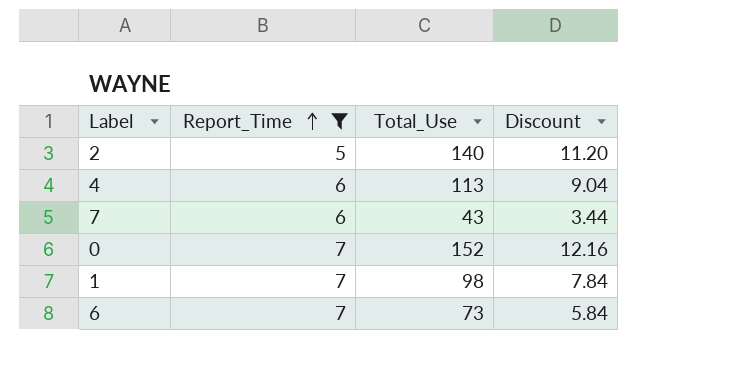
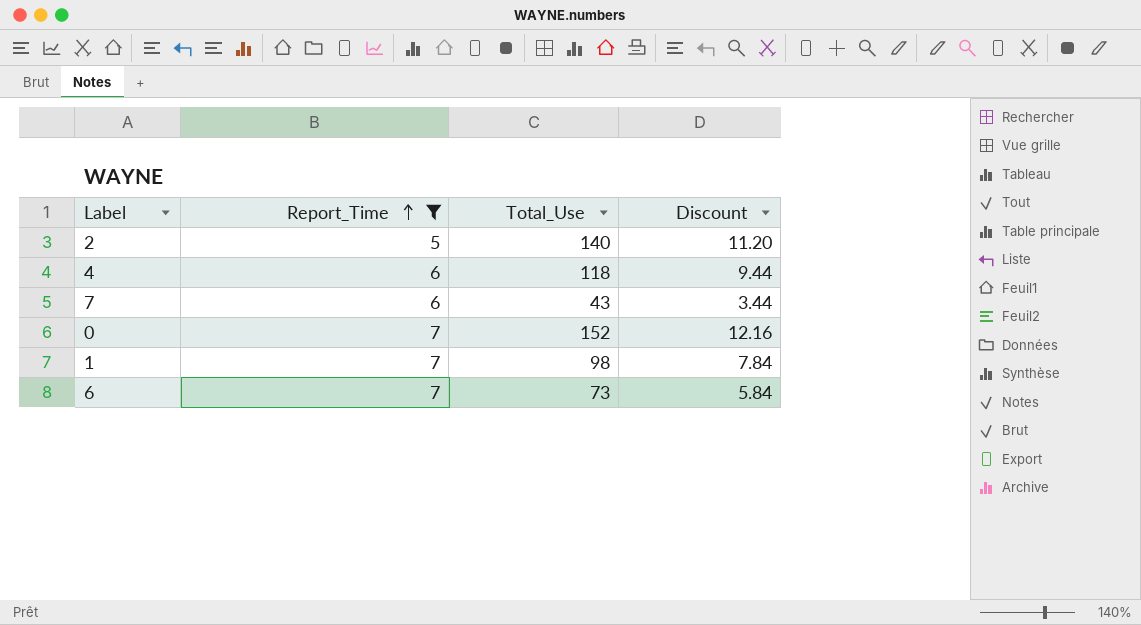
4 | Total_Use: 113 -> 118
4 | Discount: 9.04 -> 9.44

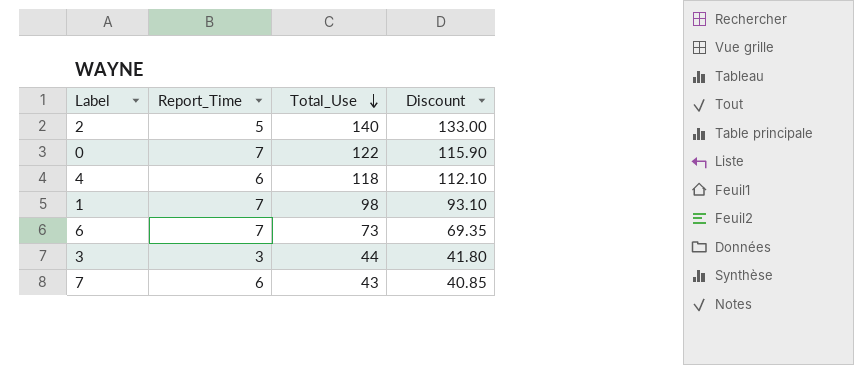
filter: Report_Time != 3 -> none
row order: Report_Time ascending -> Total_Use descending
column Discount | formula: [Total_Use] * 0.08 -> [Total_Use] * 0.95
0 | Total_Use: 152 -> 122

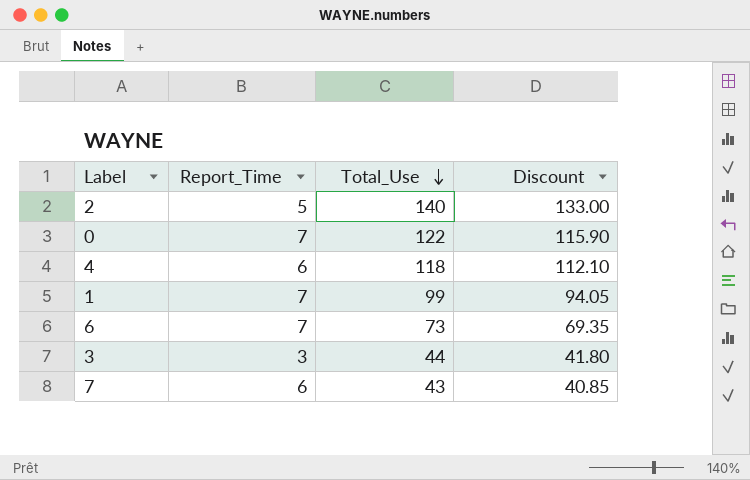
1 | Total_Use: 98 -> 99
1 | Discount: 93.10 -> 94.05

